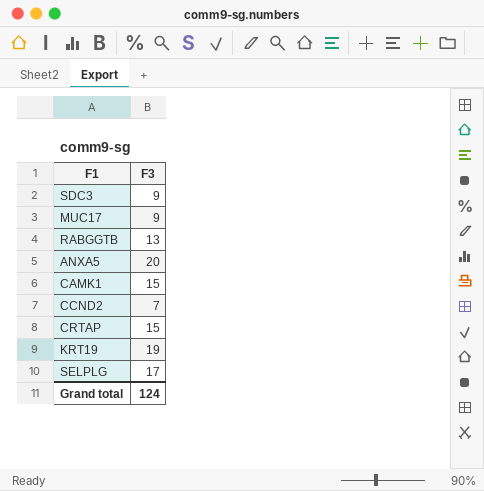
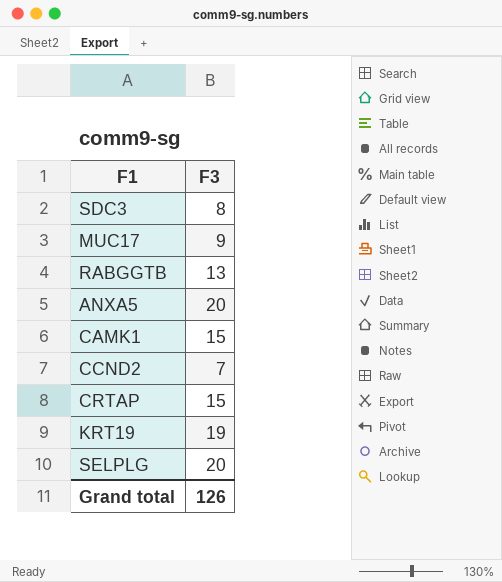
SDC3 | F3: 9 -> 8
SELPLG | F3: 17 -> 20
Grand total | F3: 124 -> 126

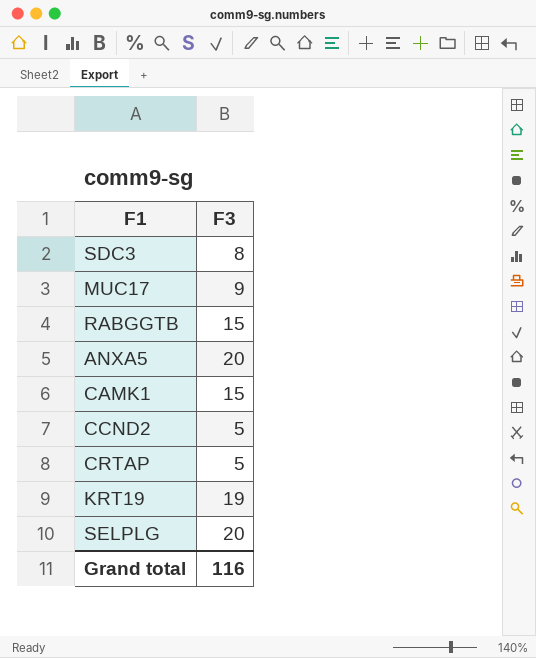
RABGGTB | F3: 13 -> 15
CCND2 | F3: 7 -> 5
CRTAP | F3: 15 -> 5
Grand total | F3: 126 -> 116

